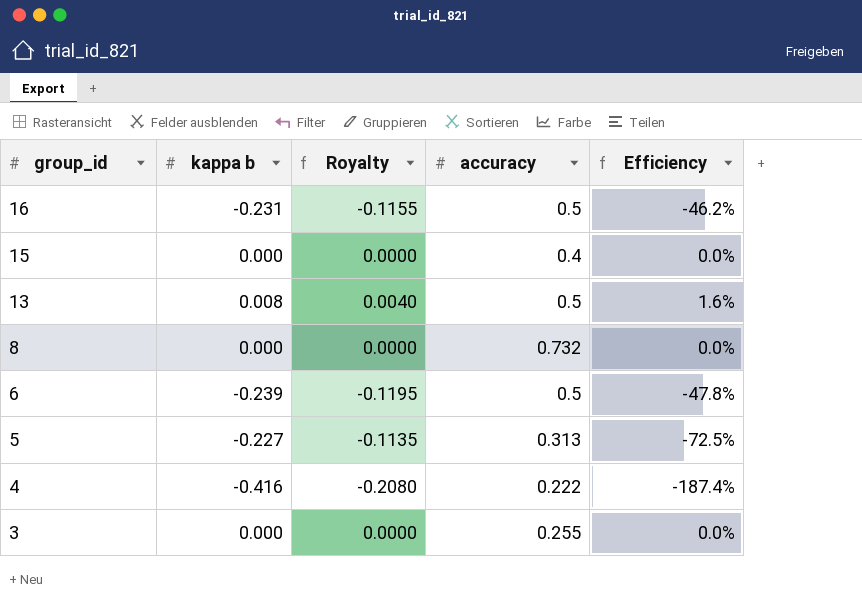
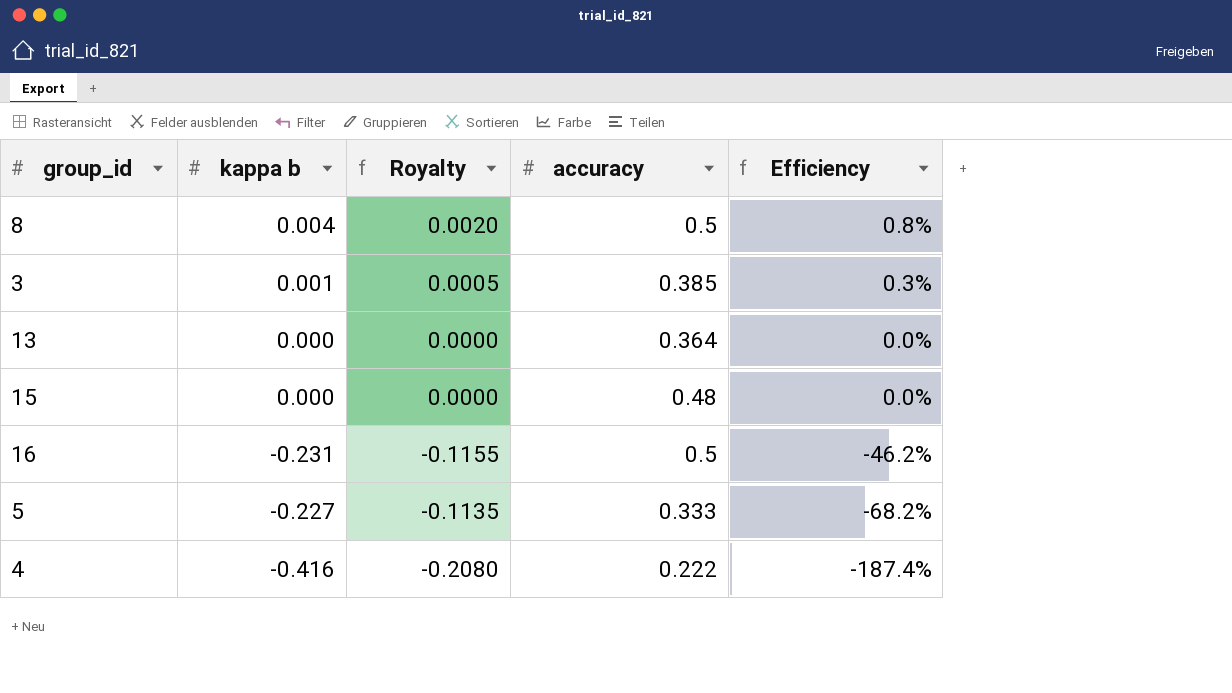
row order: group_id descending -> Efficiency descending
row 6: -0.239 | -0.1195 | 0.5 | -47.8% -> none
8 | kappa b: 0.000 -> 0.004
8 | Royalty: 0.0000 -> 0.0020
8 | accuracy: 0.732 -> 0.5
8 | Efficiency: 0.0% -> 0.8%
3 | kappa b: 0.000 -> 0.001
3 | Royalty: 0.0000 -> 0.0005
3 | accuracy: 0.255 -> 0.385
3 | Efficiency: 0.0% -> 0.3%
13 | kappa b: 0.008 -> 0.000
13 | Royalty: 0.0040 -> 0.0000
13 | accuracy: 0.5 -> 0.364
13 | Efficiency: 1.6% -> 0.0%
15 | accuracy: 0.4 -> 0.48
5 | accuracy: 0.313 -> 0.333
5 | Efficiency: -72.5% -> -68.2%

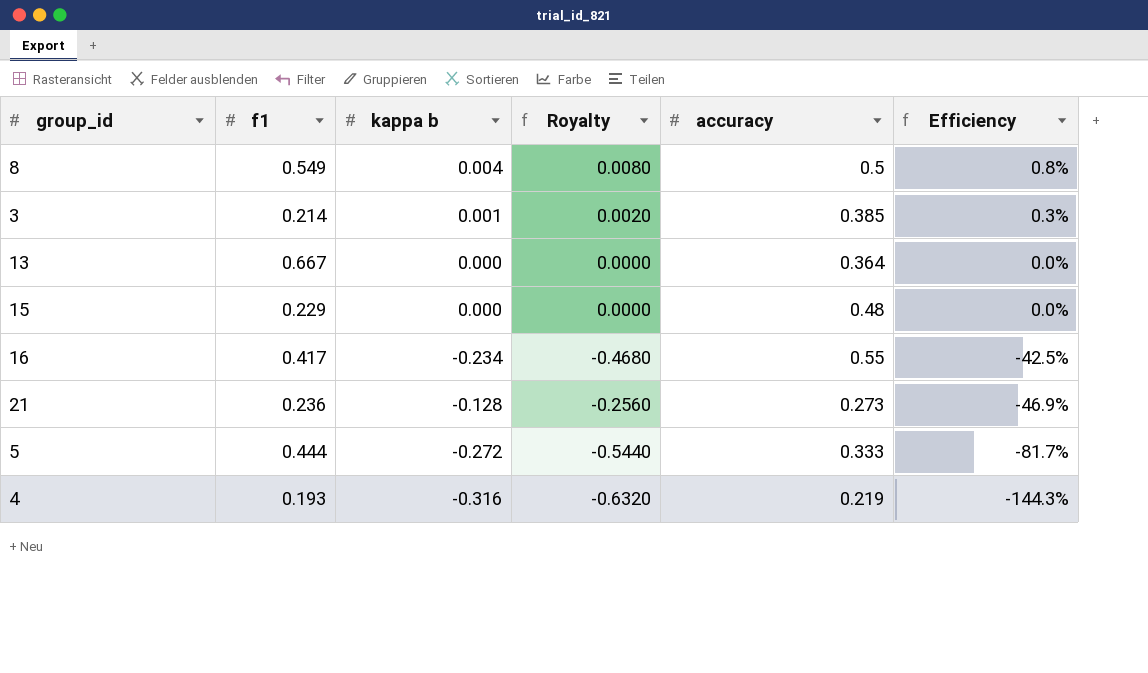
column f1 | position: none -> 2
column Royalty | formula: [kappa b] * 0.5 -> [kappa b] * 2
16 | kappa b: -0.231 -> -0.234
16 | accuracy: 0.5 -> 0.55
16 | Efficiency: -46.2% -> -42.5%
row 21: none -> 0.236 | -0.128 | -0.2560 | 0.273 | -46.9%
5 | kappa b: -0.227 -> -0.272
5 | Efficiency: -68.2% -> -81.7%
4 | kappa b: -0.416 -> -0.316
4 | accuracy: 0.222 -> 0.219
4 | Efficiency: -187.4% -> -144.3%

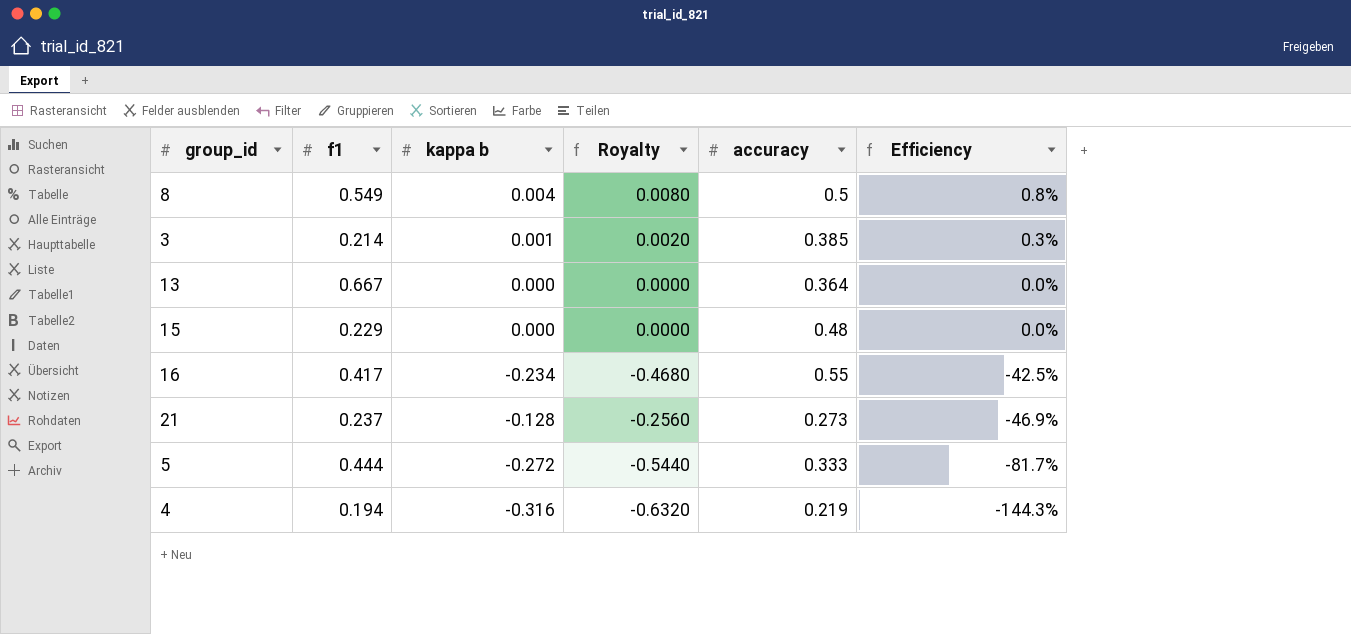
21 | f1: 0.236 -> 0.237
4 | f1: 0.193 -> 0.194

